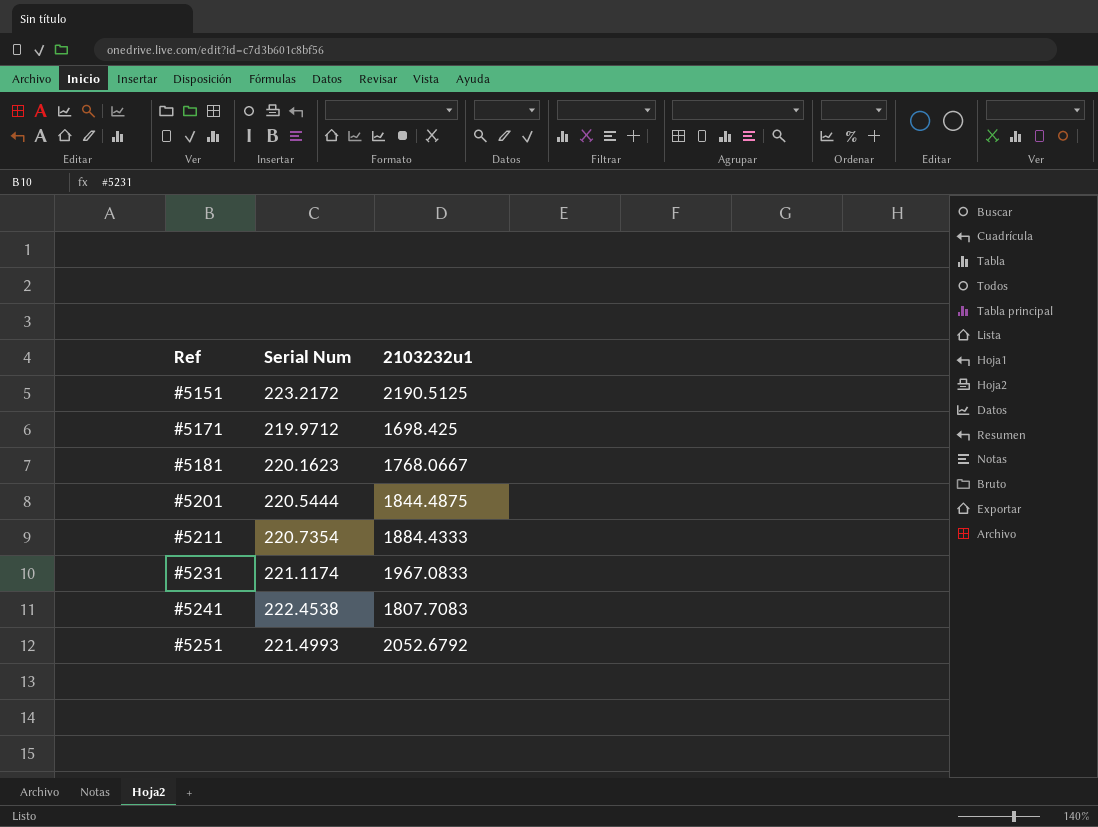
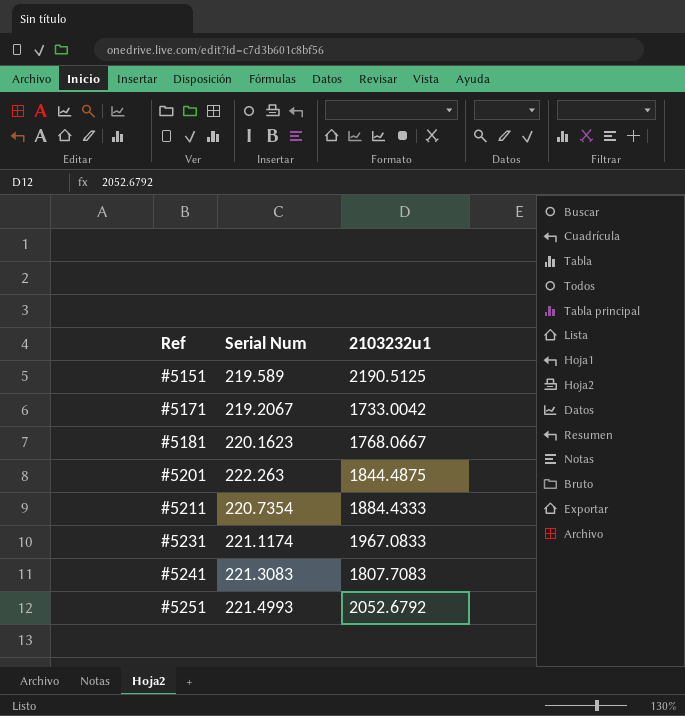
#5151 | Serial Num: 223.2172 -> 219.589
#5171 | Serial Num: 219.9712 -> 219.2067
#5171 | 2103232u1: 1698.425 -> 1733.0042
#5201 | Serial Num: 220.5444 -> 222.263
#5241 | Serial Num: 222.4538 -> 221.3083

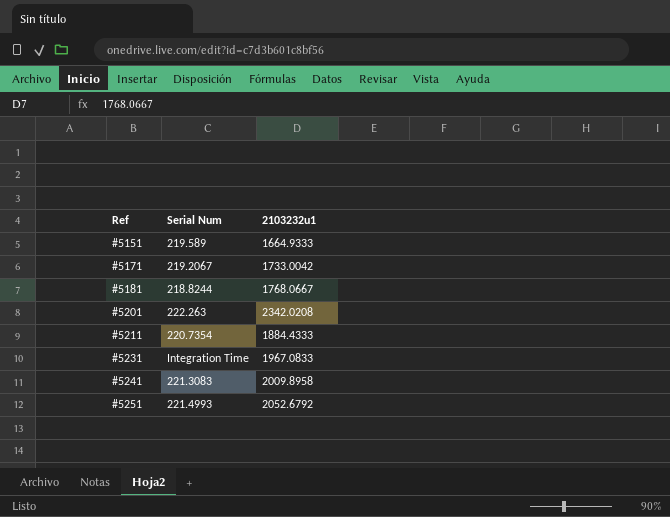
#5151 | 2103232u1: 2190.5125 -> 1664.9333
#5181 | Serial Num: 220.1623 -> 218.8244
#5201 | 2103232u1: 1844.4875 -> 2342.0208
#5231 | Serial Num: 221.1174 -> Integration Time
#5241 | 2103232u1: 1807.7083 -> 2009.8958

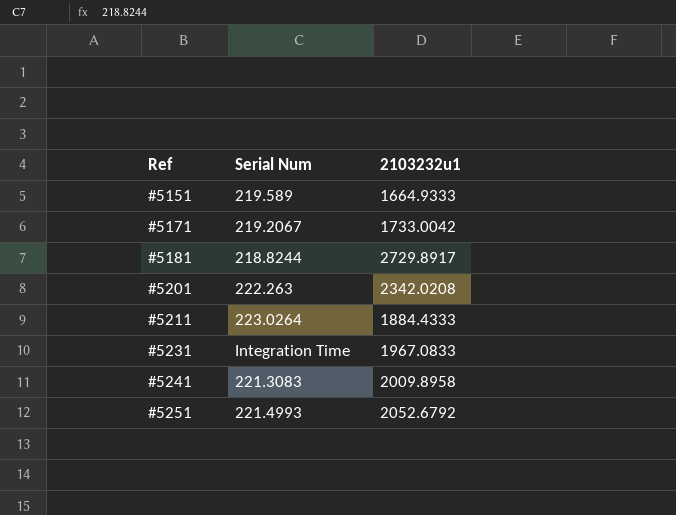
#5181 | 2103232u1: 1768.0667 -> 2729.8917
#5211 | Serial Num: 220.7354 -> 223.0264

